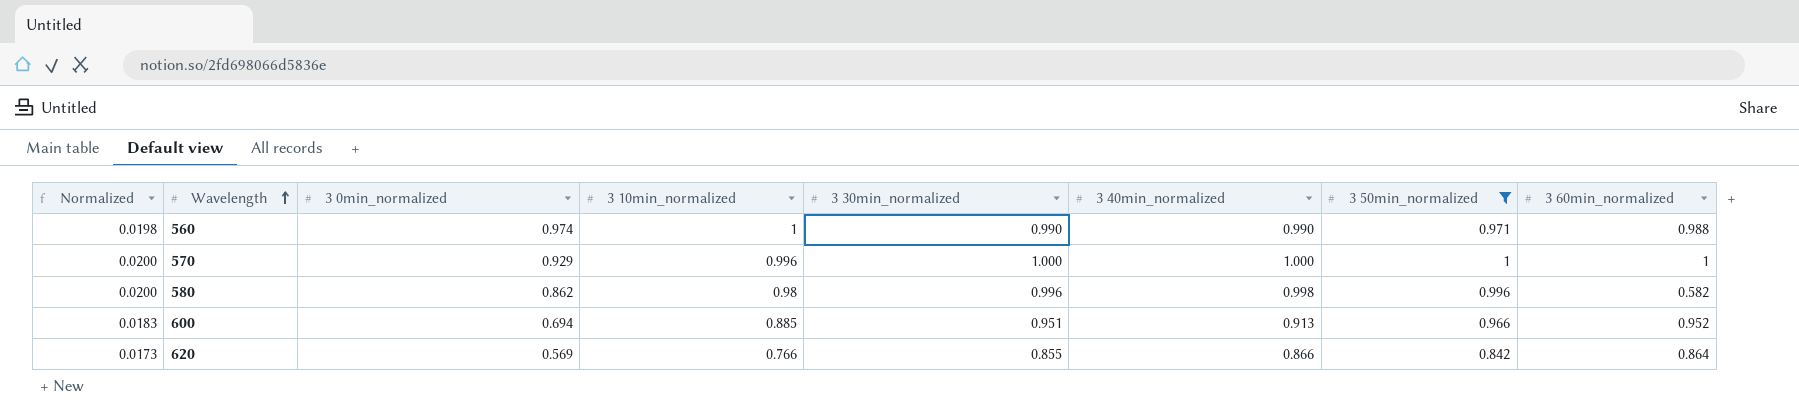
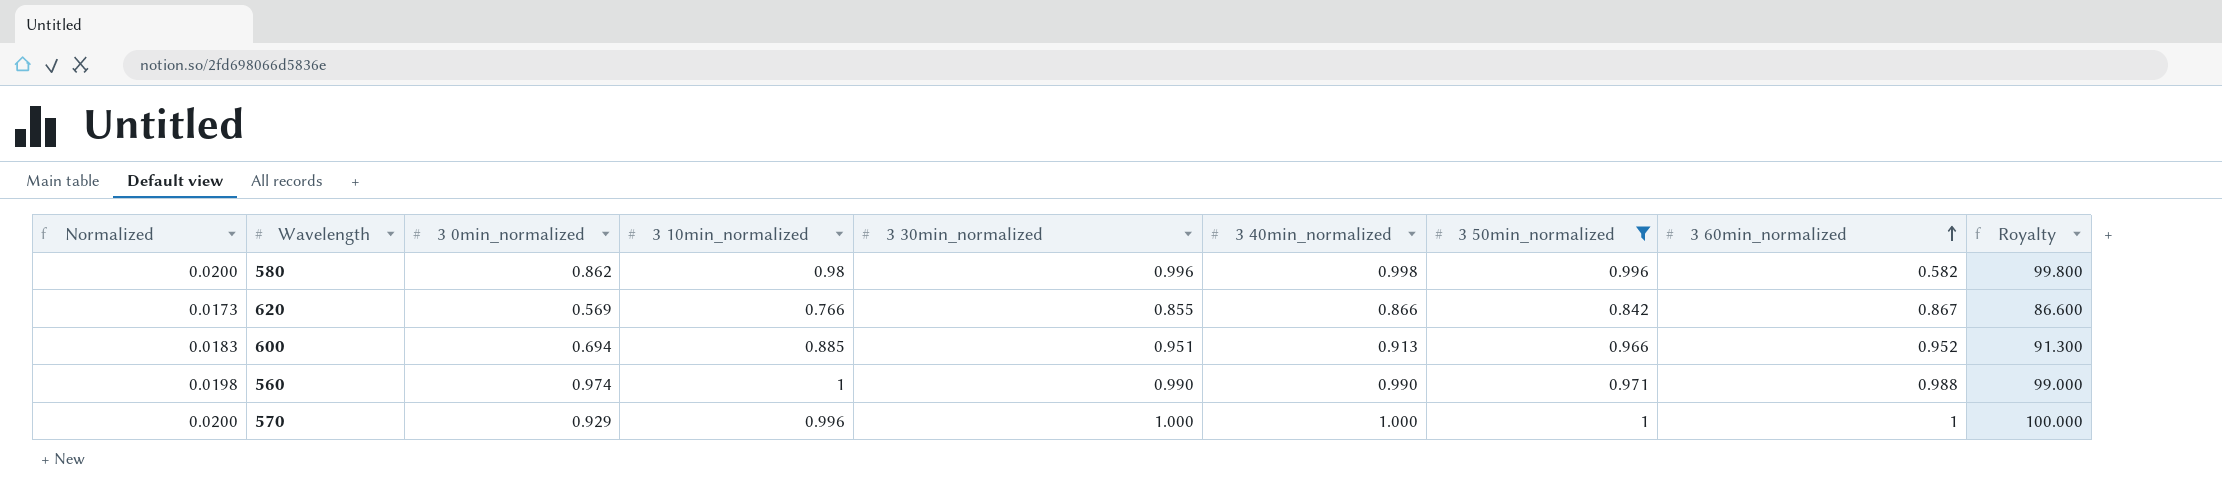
row order: Wavelength ascending -> 3 60min_normalized ascending
column Royalty | formula: none -> [3 40min_normalized] * 100
620 | 3 60min_normalized: 0.864 -> 0.867

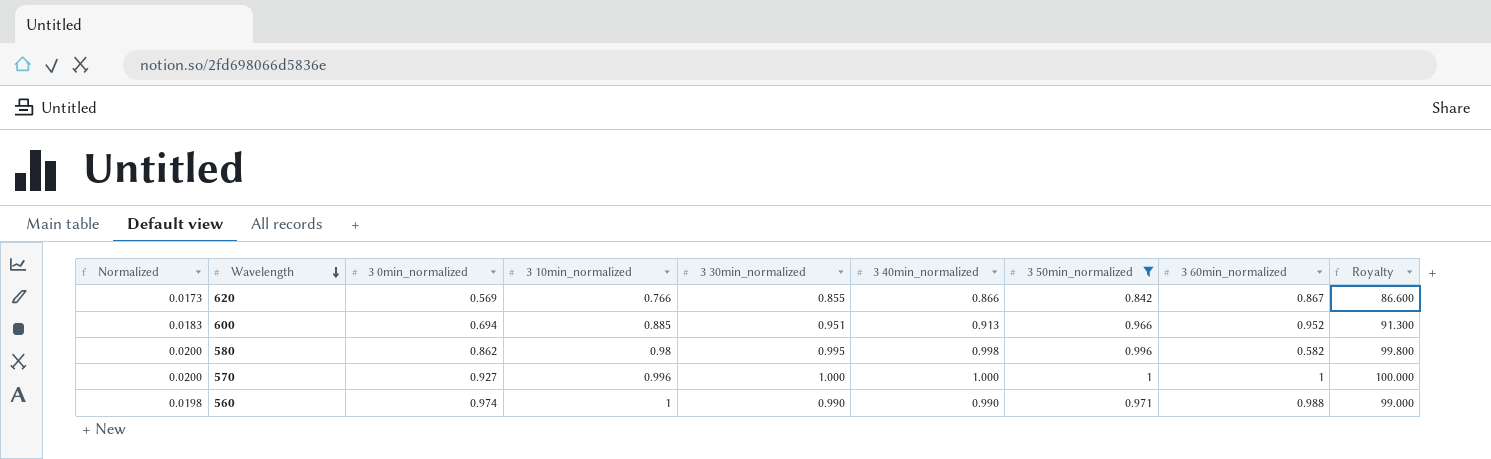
row order: 3 60min_normalized ascending -> Wavelength descending
580 | 3 30min_normalized: 0.996 -> 0.995
570 | 3 0min_normalized: 0.929 -> 0.927

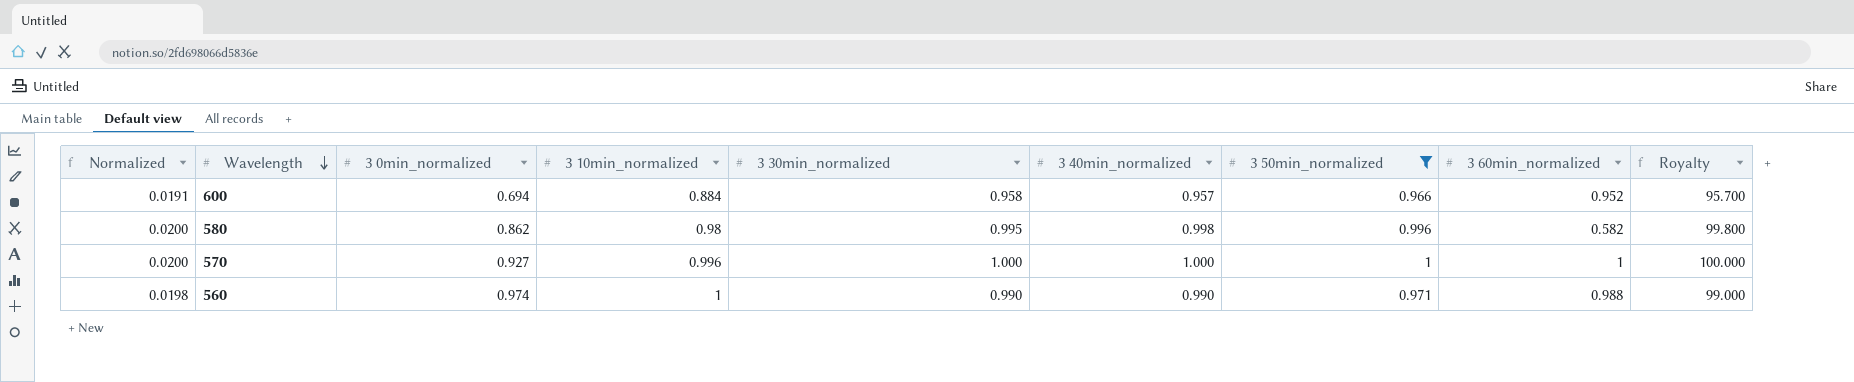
row 620: 0.0173 | 0.569 | 0.766 | 0.855 | 0.866 | 0.842 | 0.867 | 86.600 -> none
600 | Normalized: 0.0183 -> 0.0191
600 | 3 10min_normalized: 0.885 -> 0.884
600 | 3 30min_normalized: 0.951 -> 0.958
600 | 3 40min_normalized: 0.913 -> 0.957
600 | Royalty: 91.300 -> 95.700

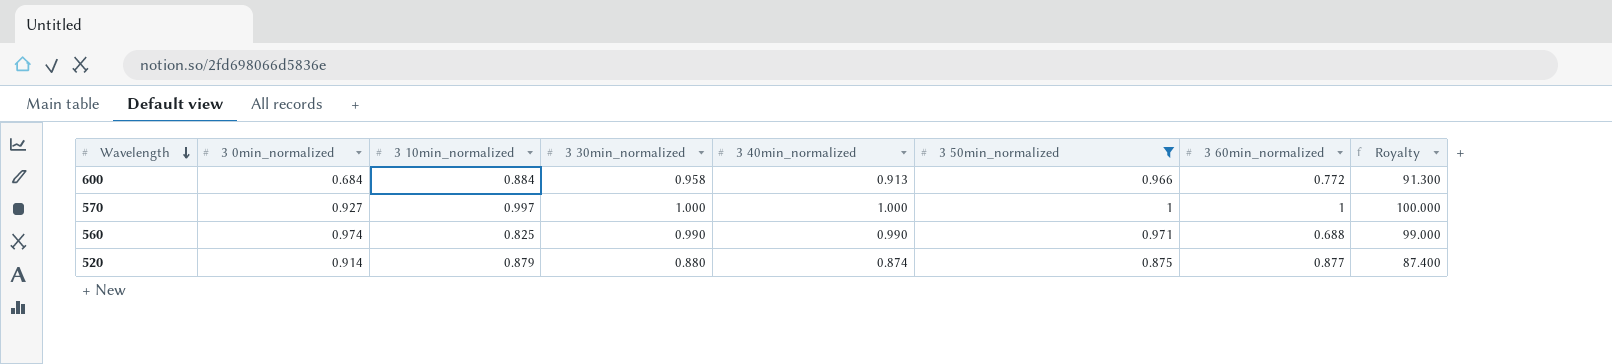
column Normalized | formula: [3 40min_normalized] * 0.02 -> none
row 580: 0.0200 | 0.862 | 0.98 | 0.995 | 0.998 | 0.996 | 0.582 | 99.800 -> none
600 | 3 0min_normalized: 0.694 -> 0.684
600 | 3 40min_normalized: 0.957 -> 0.913
600 | 3 60min_normalized: 0.952 -> 0.772
600 | Royalty: 95.700 -> 91.300
570 | 3 10min_normalized: 0.996 -> 0.997
560 | 3 10min_normalized: 1 -> 0.825
560 | 3 60min_normalized: 0.988 -> 0.688
row 520: none -> 0.914 | 0.879 | 0.880 | 0.874 | 0.875 | 0.877 | 87.400

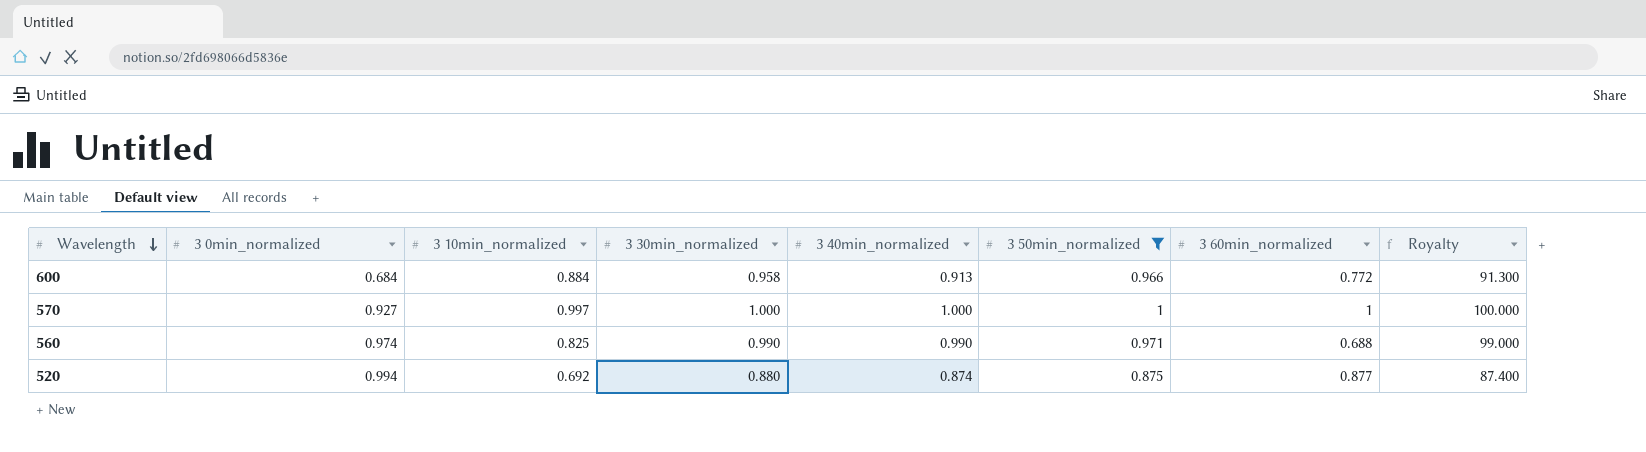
520 | 3 0min_normalized: 0.914 -> 0.994
520 | 3 10min_normalized: 0.879 -> 0.692

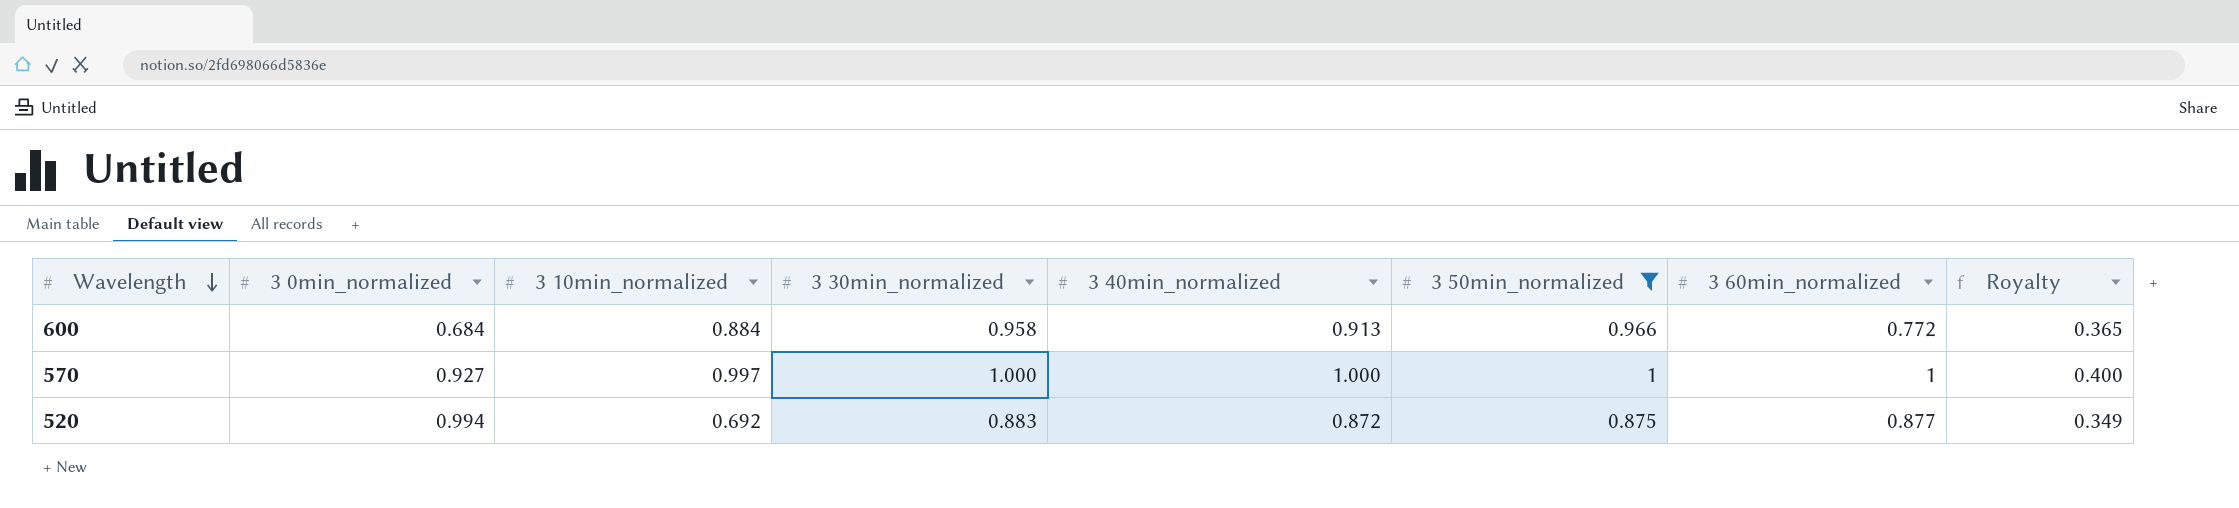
column Royalty | formula: [3 40min_normalized] * 100 -> [3 40min_normalized] * 0.4
row 560: 0.974 | 0.825 | 0.990 | 0.990 | 0.971 | 0.688 | 99.000 -> none
520 | 3 30min_normalized: 0.880 -> 0.883
520 | 3 40min_normalized: 0.874 -> 0.872

